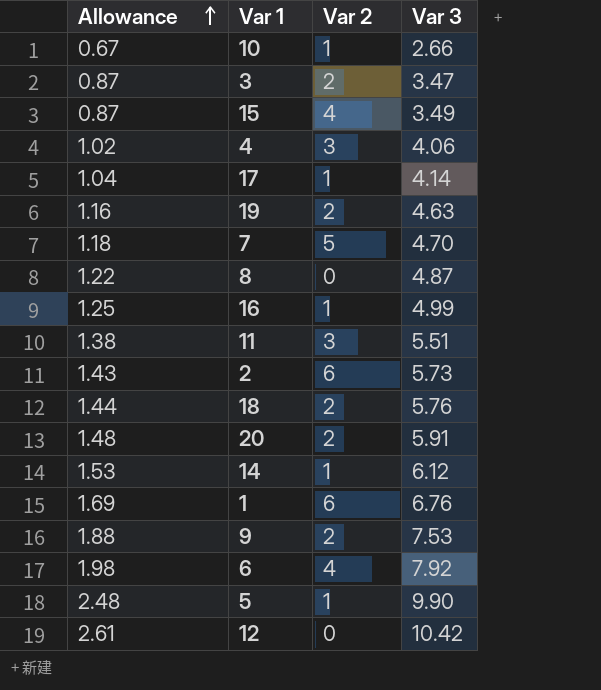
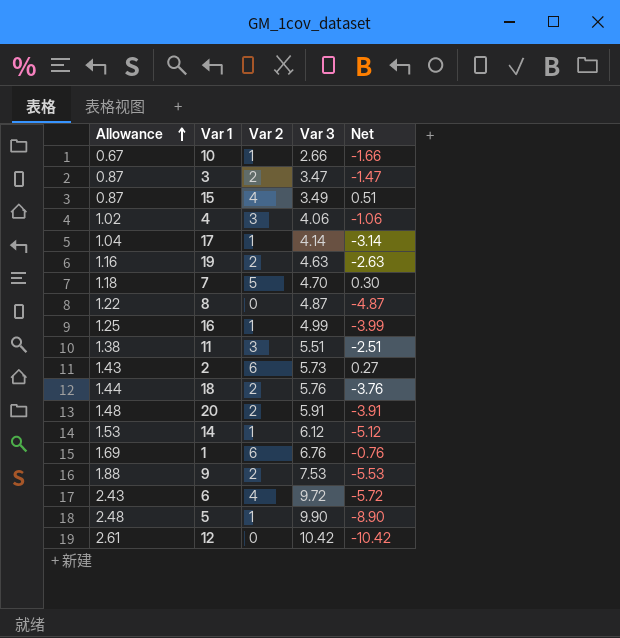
column Net | formula: none -> [Var 2] - [Var 3]
6 | Allowance: 1.98 -> 2.43
6 | Var 3: 7.92 -> 9.72

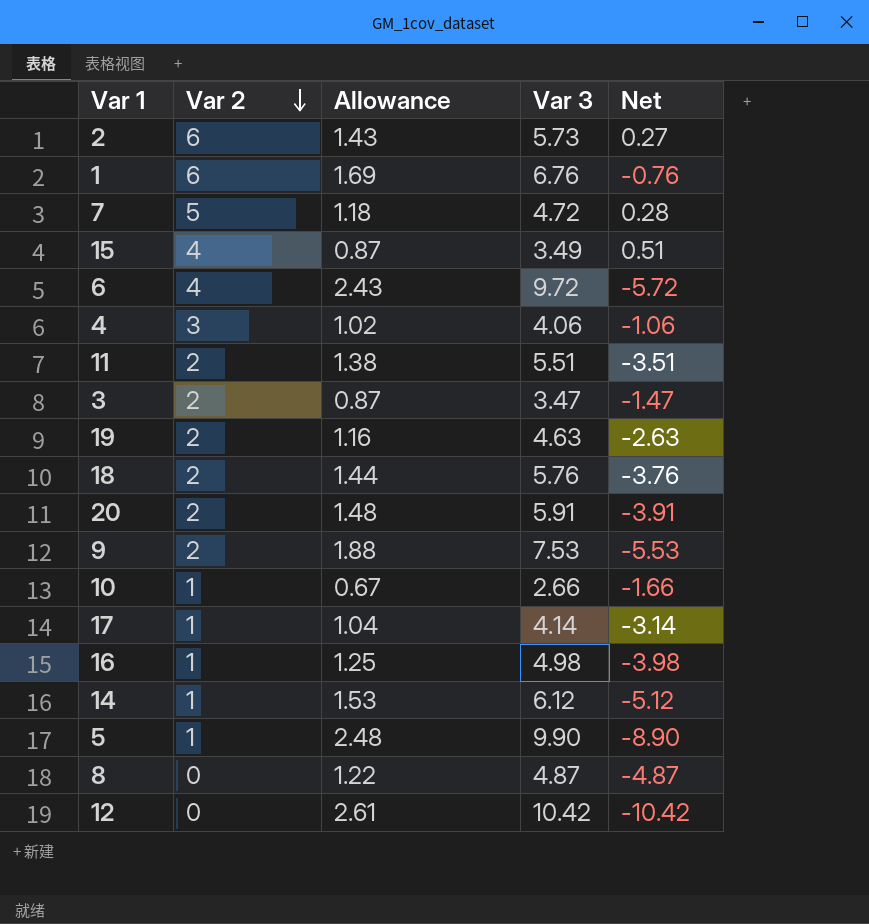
row order: Allowance ascending -> Var 2 descending
column Allowance | position: 1 -> 3
7 | Var 3: 4.70 -> 4.72
7 | Net: 0.30 -> 0.28
11 | Var 2: 3 -> 2
11 | Net: -2.51 -> -3.51
16 | Var 3: 4.99 -> 4.98
16 | Net: -3.99 -> -3.98

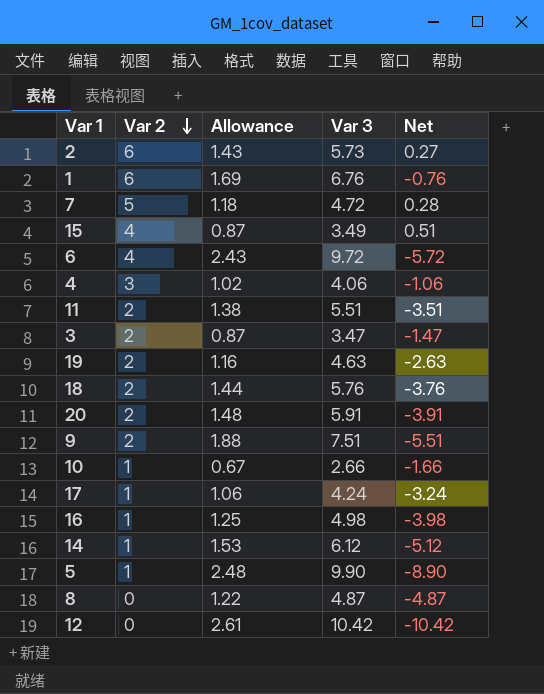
9 | Var 3: 7.53 -> 7.51
9 | Net: -5.53 -> -5.51
17 | Allowance: 1.04 -> 1.06
17 | Var 3: 4.14 -> 4.24
17 | Net: -3.14 -> -3.24

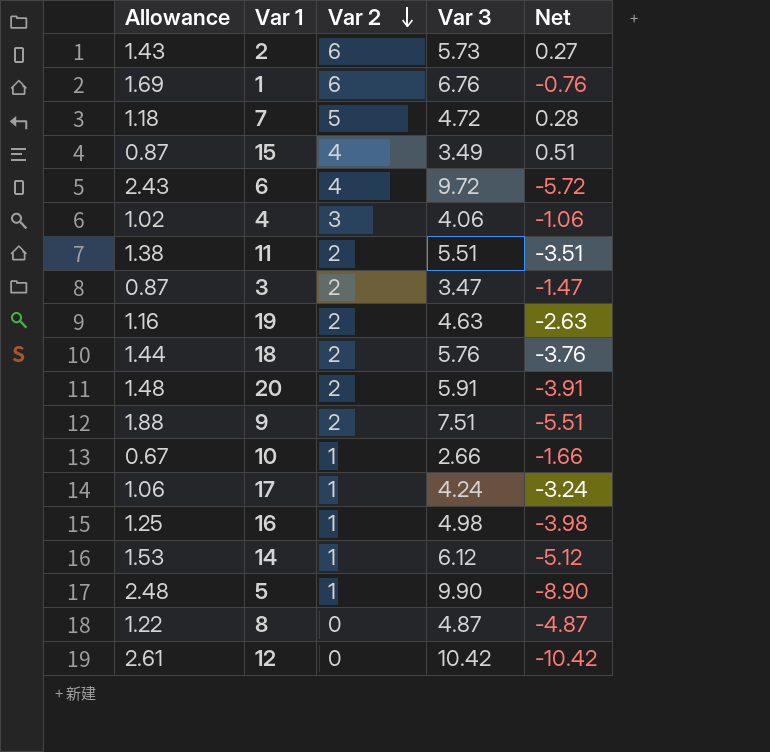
column Allowance | position: 3 -> 1

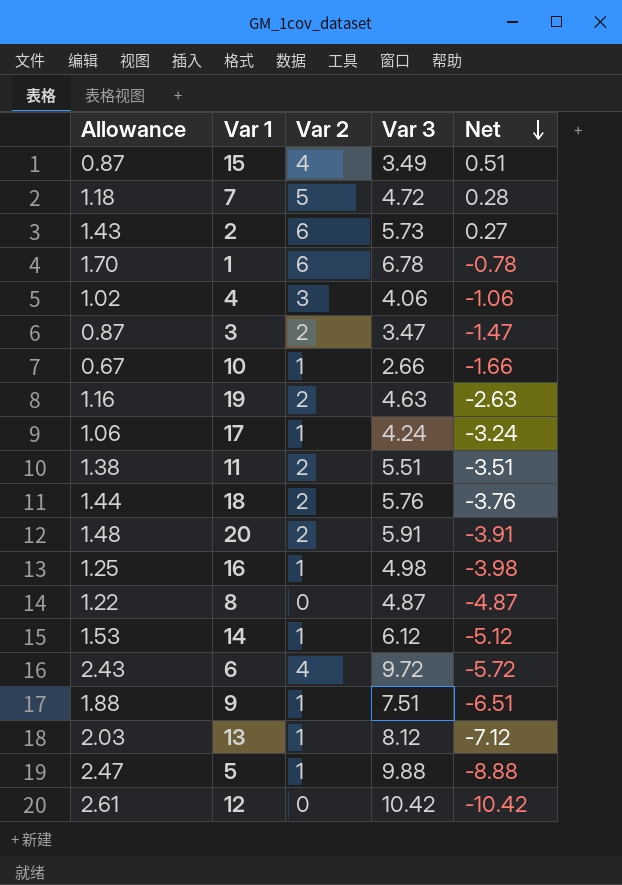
row order: Var 2 descending -> Net descending
1 | Allowance: 1.69 -> 1.70
1 | Var 3: 6.76 -> 6.78
1 | Net: -0.76 -> -0.78
9 | Var 2: 2 -> 1
9 | Net: -5.51 -> -6.51
row 13: none -> 2.03 | 1 | 8.12 | -7.12
5 | Allowance: 2.48 -> 2.47
5 | Var 3: 9.90 -> 9.88
5 | Net: -8.90 -> -8.88

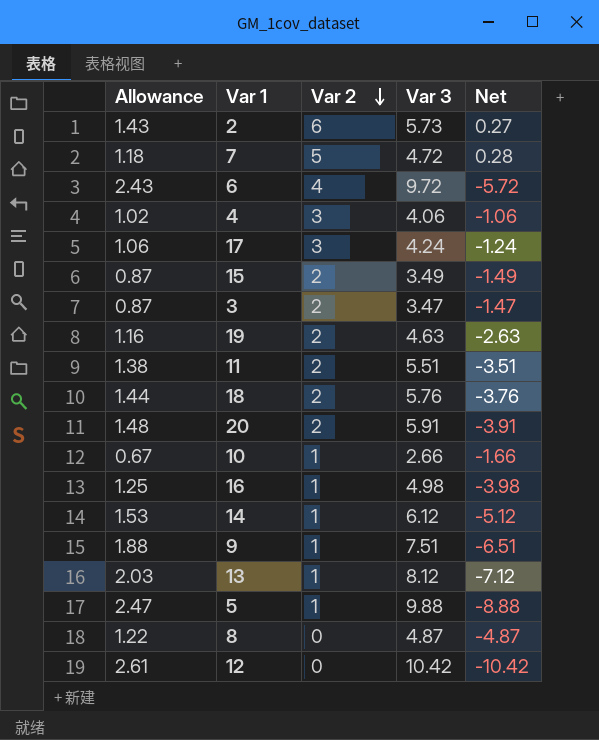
row order: Net descending -> Var 2 descending
row 1: 1.70 | 6 | 6.78 | -0.78 -> none
17 | Var 2: 1 -> 3
17 | Net: -3.24 -> -1.24
15 | Var 2: 4 -> 2
15 | Net: 0.51 -> -1.49

